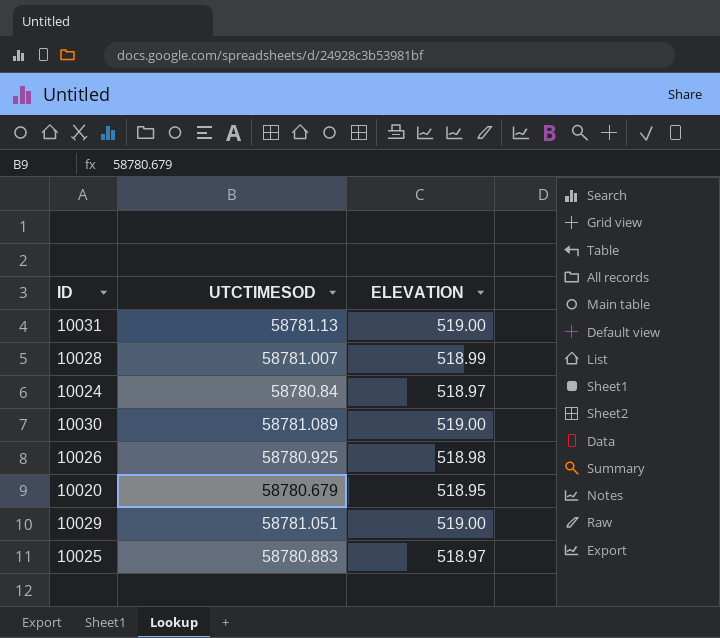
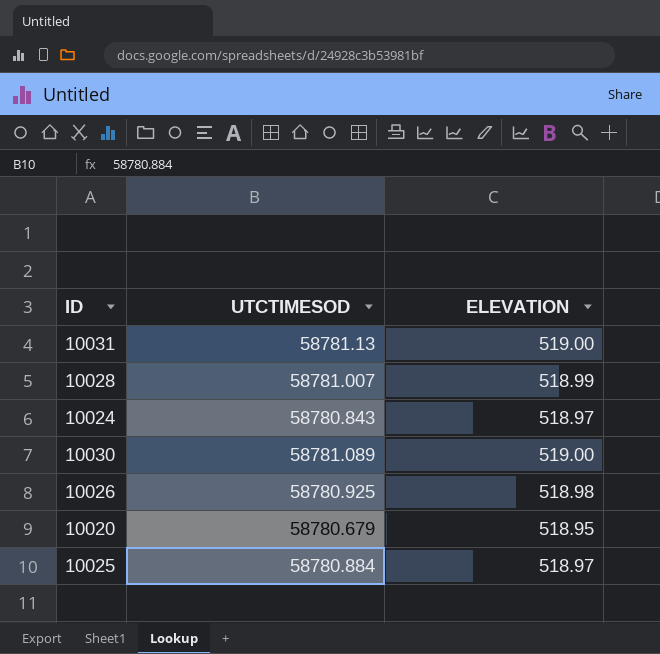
row 10029: 58781.051 | 519.00 -> none
10024 | UTCTIMESOD: 58780.84 -> 58780.843
10025 | UTCTIMESOD: 58780.883 -> 58780.884

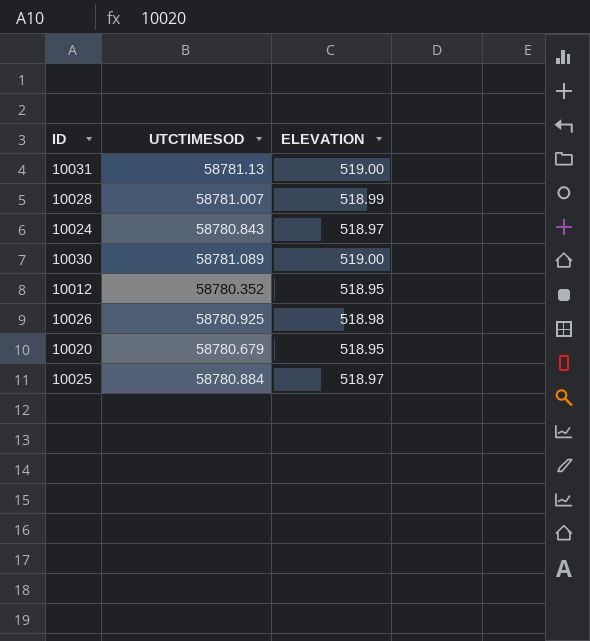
row 10012: none -> 58780.352 | 518.95

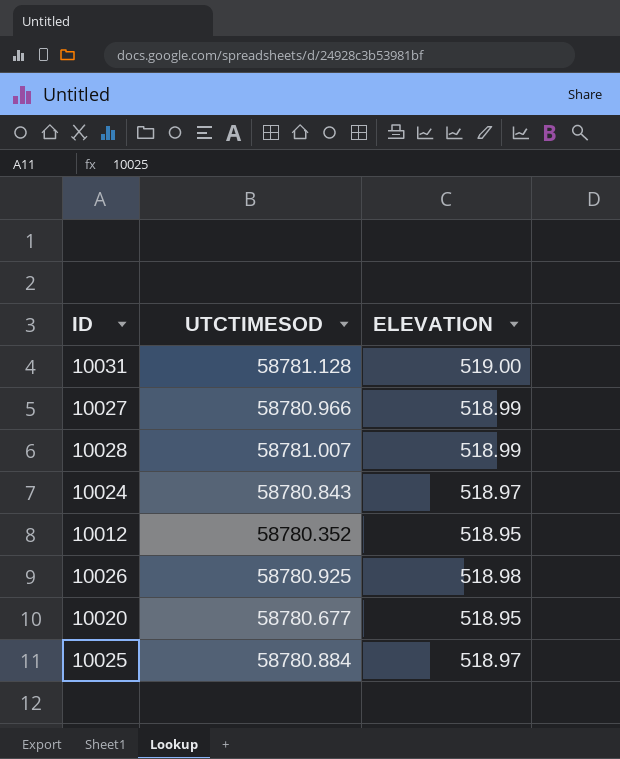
row 10030: 58781.089 | 519.00 -> none
10031 | UTCTIMESOD: 58781.13 -> 58781.128
row 10027: none -> 58780.966 | 518.99
10020 | UTCTIMESOD: 58780.679 -> 58780.677

